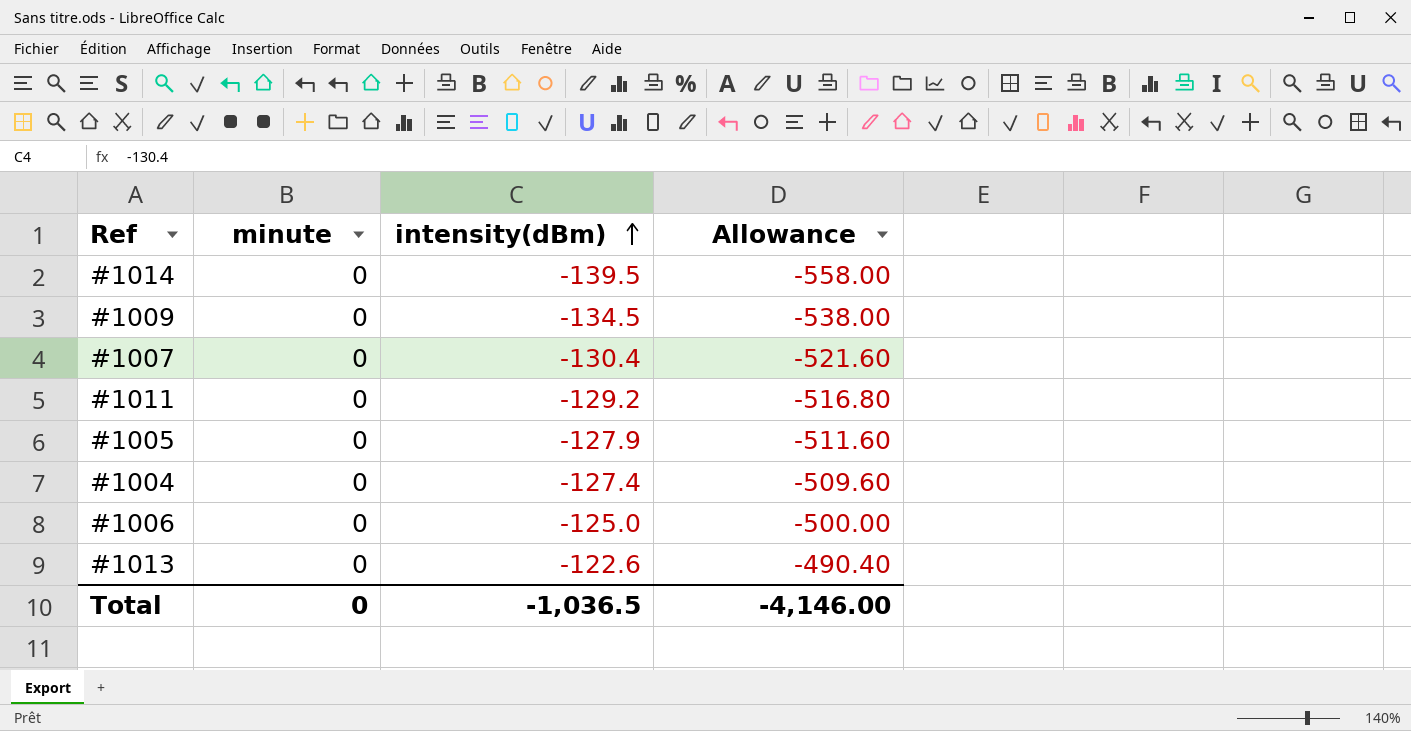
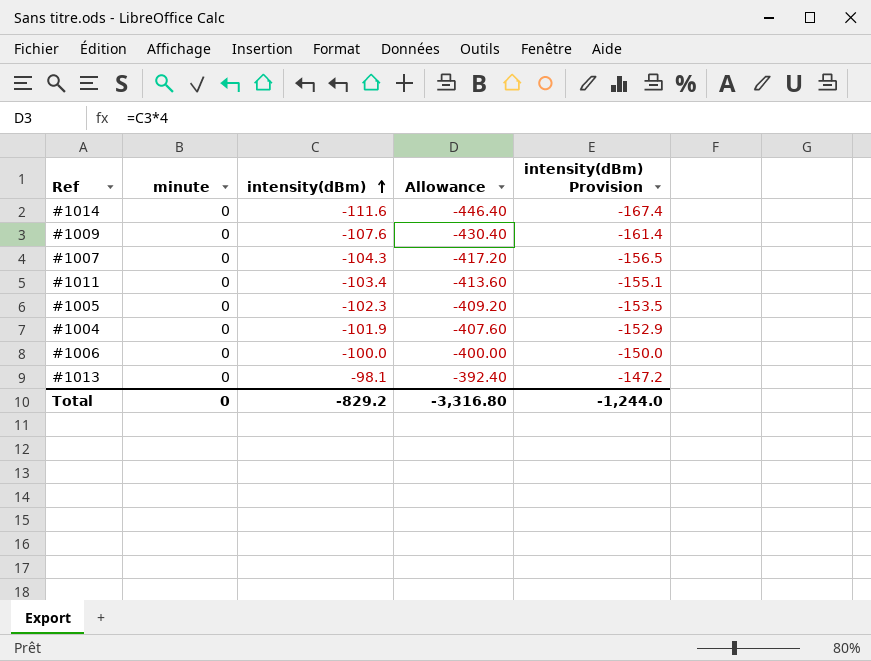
column intensity(dBm) Provision | formula: none -> [intensity(dBm)] * 1.5
#1014 | intensity(dBm): -139.5 -> -111.6
#1014 | Allowance: -558.00 -> -446.40
#1009 | intensity(dBm): -134.5 -> -107.6
#1009 | Allowance: -538.00 -> -430.40
#1007 | intensity(dBm): -130.4 -> -104.3
#1007 | Allowance: -521.60 -> -417.20
#1011 | intensity(dBm): -129.2 -> -103.4
#1011 | Allowance: -516.80 -> -413.60
#1005 | intensity(dBm): -127.9 -> -102.3
#1005 | Allowance: -511.60 -> -409.20
#1004 | intensity(dBm): -127.4 -> -101.9
#1004 | Allowance: -509.60 -> -407.60
#1006 | intensity(dBm): -125.0 -> -100.0
#1006 | Allowance: -500.00 -> -400.00
#1013 | intensity(dBm): -122.6 -> -98.1
#1013 | Allowance: -490.40 -> -392.40
Total | intensity(dBm): -1,036.5 -> -829.2
Total | Allowance: -4,146.00 -> -3,316.80

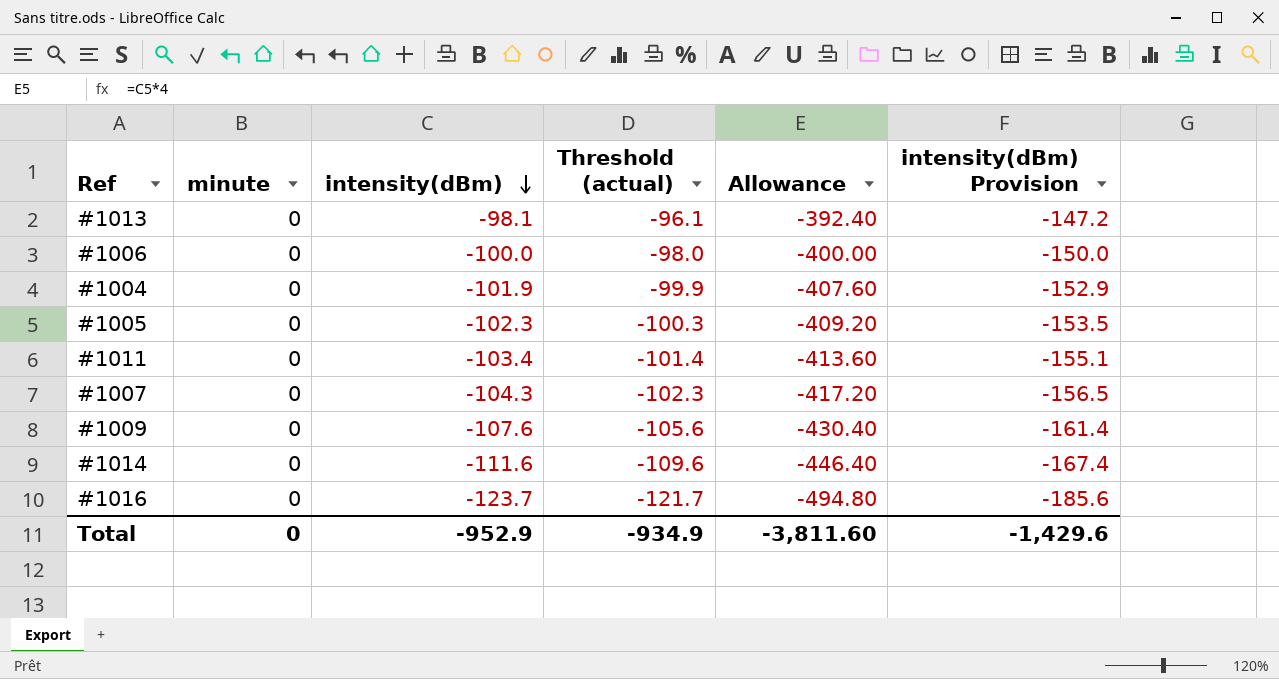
row order: intensity(dBm) ascending -> intensity(dBm) descending
column Threshold (actual) | formula: none -> [intensity(dBm)] + 2
row #1016: none -> 0 | -123.7 | -121.7 | -494.80 | -185.6
Total | intensity(dBm): -829.2 -> -952.9
Total | Allowance: -3,316.80 -> -3,811.60
Total | intensity(dBm) Provision: -1,244.0 -> -1,429.6

